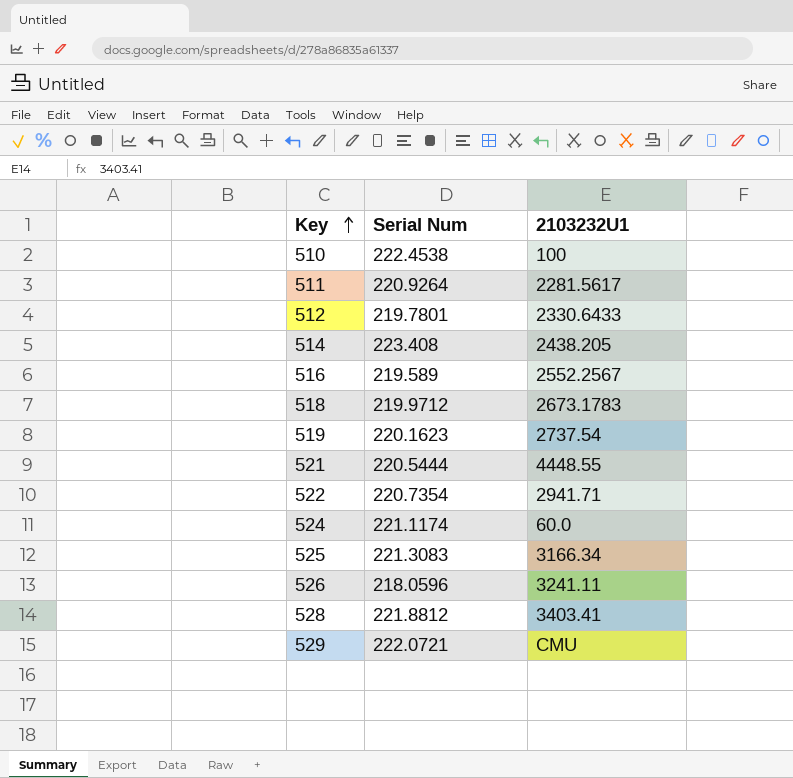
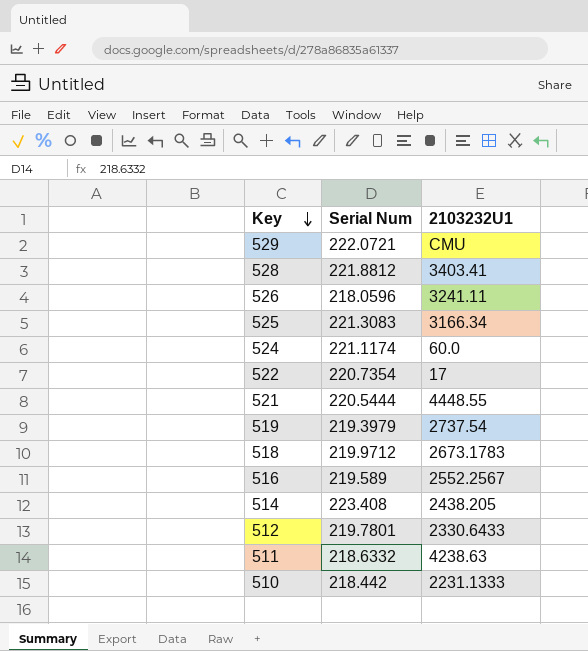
row order: Key ascending -> Key descending
522 | 2103232U1: 2941.71 -> 17
519 | Serial Num: 220.1623 -> 219.3979
511 | Serial Num: 220.9264 -> 218.6332
511 | 2103232U1: 2281.5617 -> 4238.63
510 | Serial Num: 222.4538 -> 218.442
510 | 2103232U1: 100 -> 2231.1333

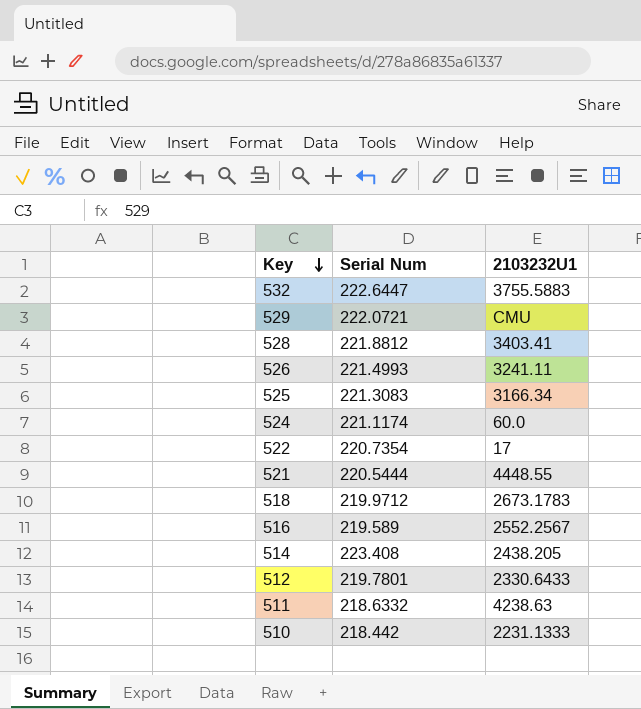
row 519: 219.3979 | 2737.54 -> none
row 532: none -> 222.6447 | 3755.5883
526 | Serial Num: 218.0596 -> 221.4993

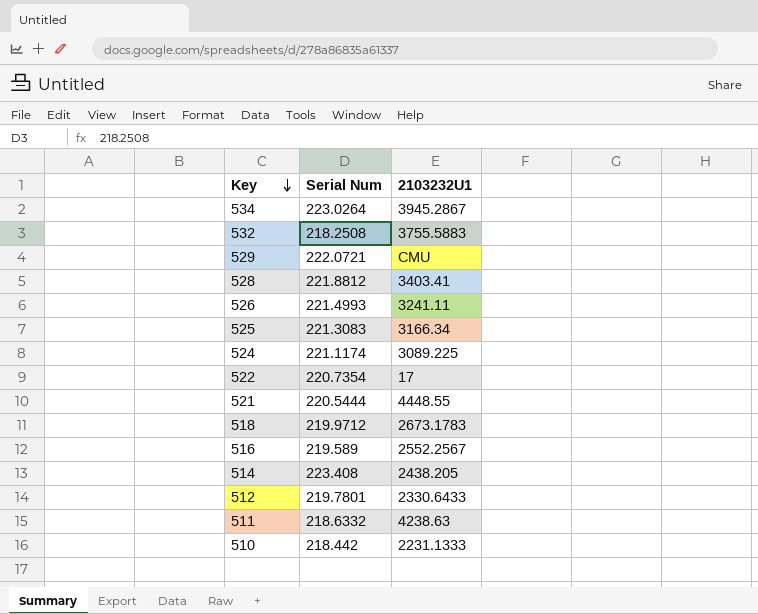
row 534: none -> 223.0264 | 3945.2867
532 | Serial Num: 222.6447 -> 218.2508
524 | 2103232U1: 60.0 -> 3089.225

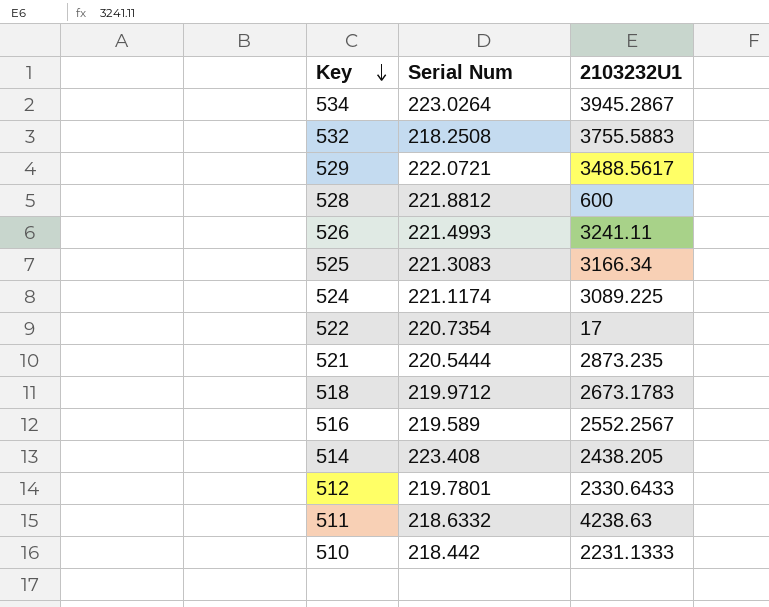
529 | 2103232U1: CMU -> 3488.5617
528 | 2103232U1: 3403.41 -> 600
521 | 2103232U1: 4448.55 -> 2873.235

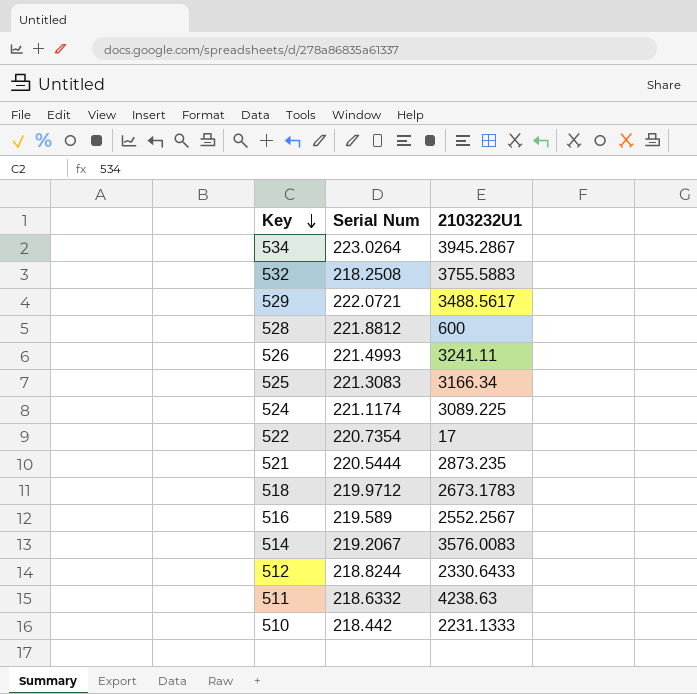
514 | Serial Num: 223.408 -> 219.2067
514 | 2103232U1: 2438.205 -> 3576.0083
512 | Serial Num: 219.7801 -> 218.8244

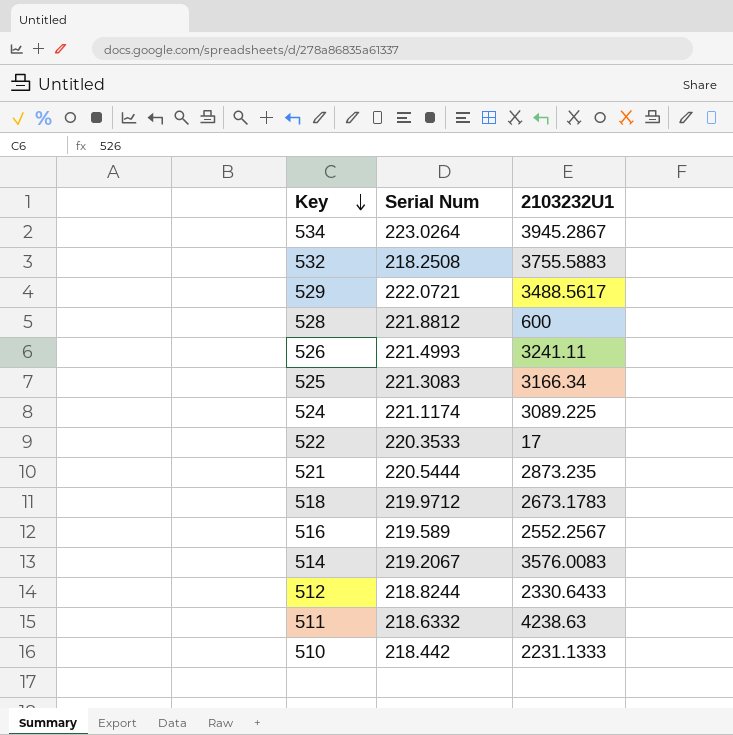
522 | Serial Num: 220.7354 -> 220.3533

